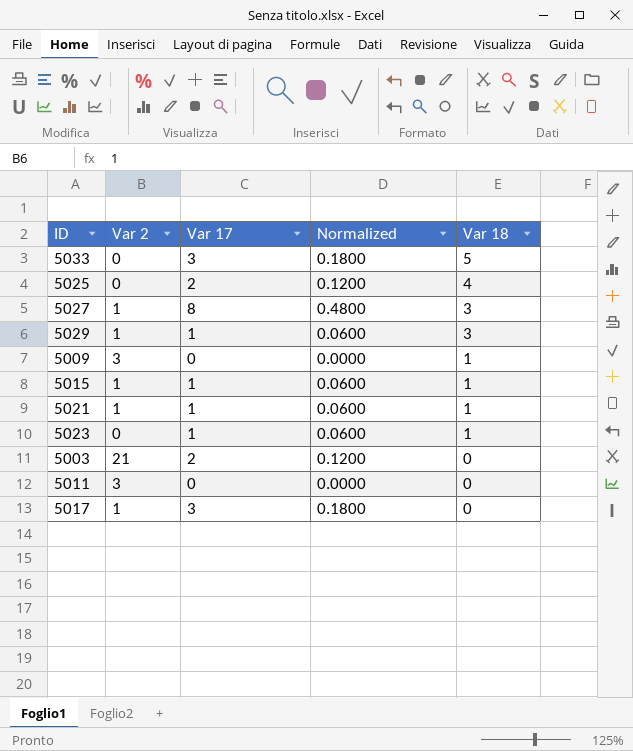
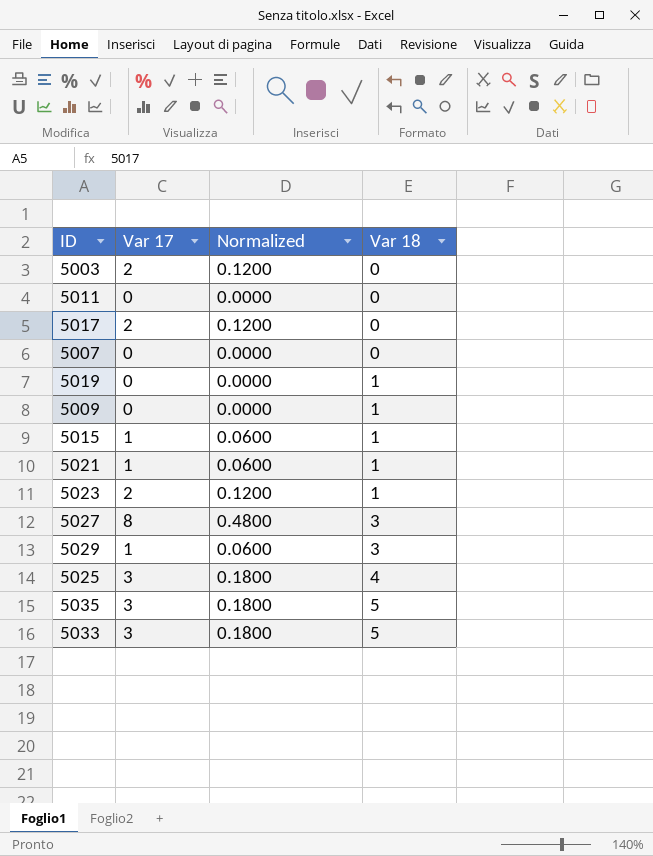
row order: Var 18 descending -> Var 18 ascending
column Var 2 | position: 2 -> none
5017 | Var 17: 3 -> 2
5017 | Normalized: 0.1800 -> 0.1200
row 5007: none -> 0 | 0.0000 | 0
row 5019: none -> 0 | 0.0000 | 1
5023 | Var 17: 1 -> 2
5023 | Normalized: 0.0600 -> 0.1200
5025 | Var 17: 2 -> 3
5025 | Normalized: 0.1200 -> 0.1800
row 5035: none -> 3 | 0.1800 | 5

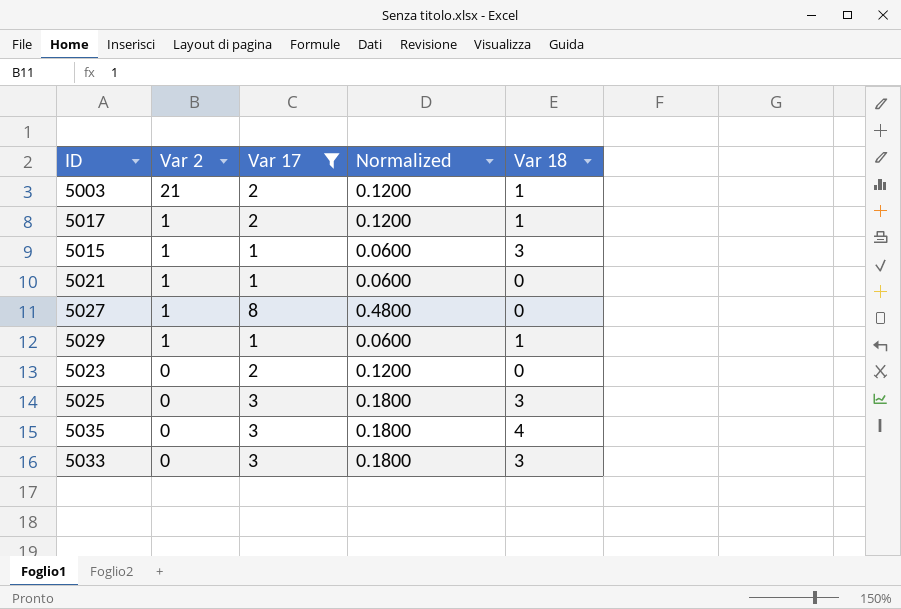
filter: none -> Var 17 != 0
row order: Var 18 ascending -> Var 2 descending
column Var 2 | position: none -> 2
5003 | Var 18: 0 -> 1
5017 | Var 18: 0 -> 1
5015 | Var 18: 1 -> 3
5021 | Var 18: 1 -> 0
5027 | Var 18: 3 -> 0
5029 | Var 18: 3 -> 1
5023 | Var 18: 1 -> 0
5025 | Var 18: 4 -> 3
5035 | Var 18: 5 -> 4
5033 | Var 18: 5 -> 3

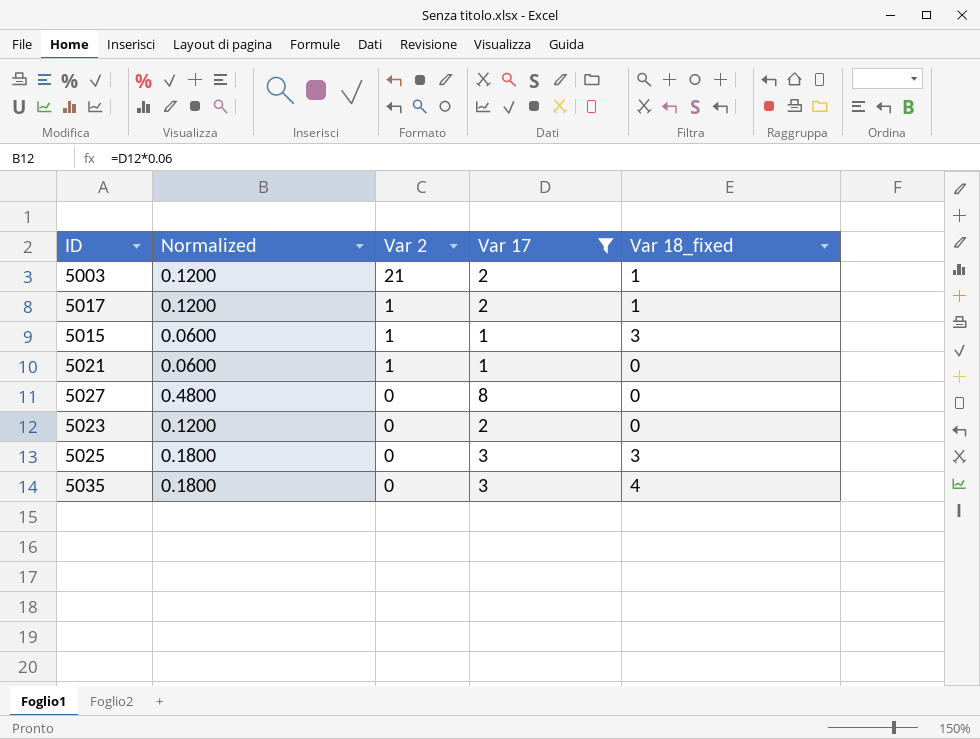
column Normalized | position: 4 -> 2
column name: Var 18 -> Var 18_fixed
row 5029: 1 | 1 | 0.0600 | 1 -> none
row 5033: 0 | 3 | 0.1800 | 3 -> none
5027 | Var 2: 1 -> 0

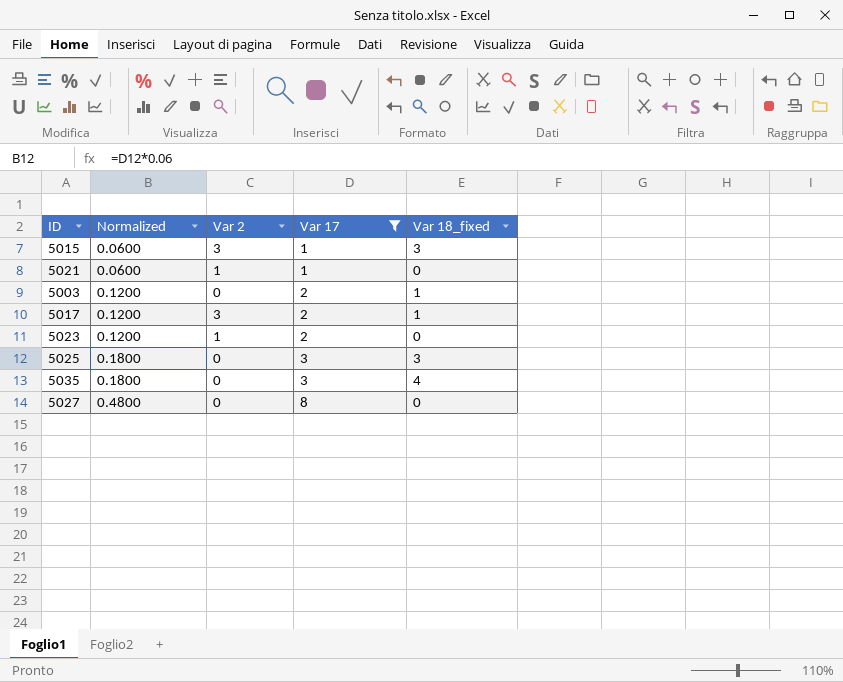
row order: Var 2 descending -> Normalized ascending
5015 | Var 2: 1 -> 3
5003 | Var 2: 21 -> 0
5017 | Var 2: 1 -> 3
5023 | Var 2: 0 -> 1

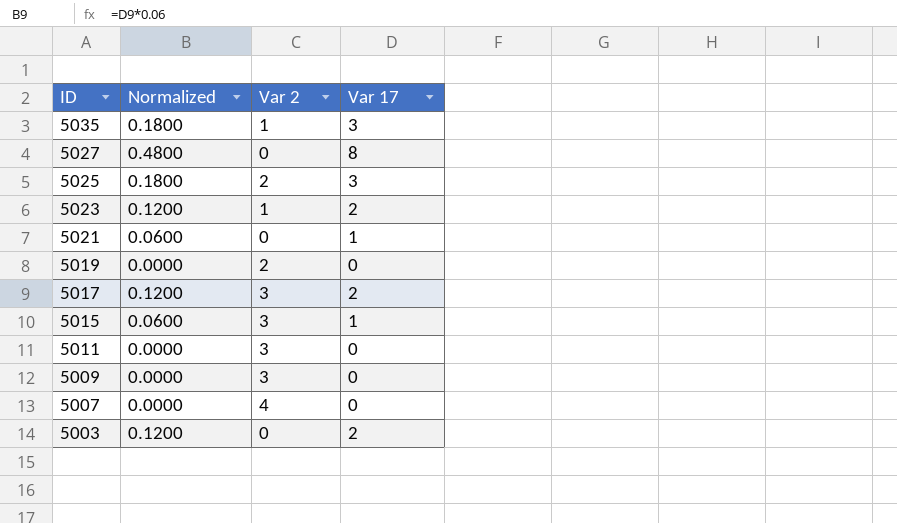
filter: Var 17 != 0 -> none
row order: Normalized ascending -> ID descending
column Var 18_fixed | position: 5 -> none
5035 | Var 2: 0 -> 1
5025 | Var 2: 0 -> 2
5021 | Var 2: 1 -> 0

